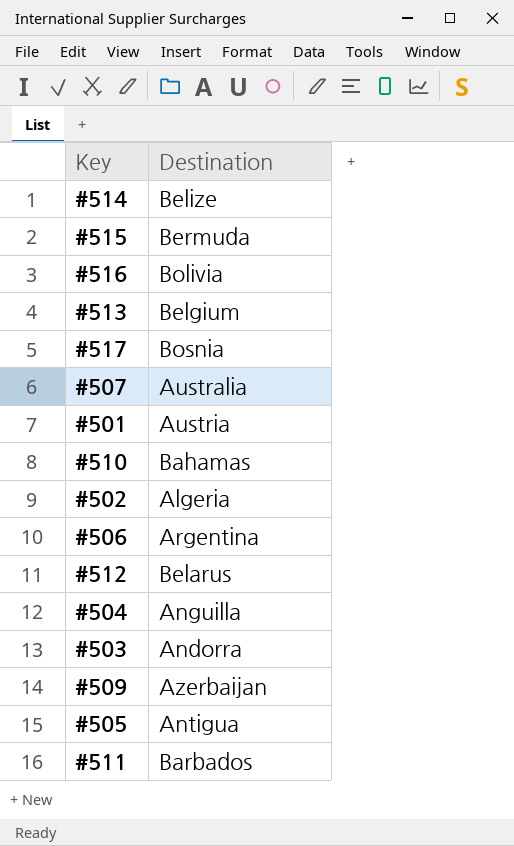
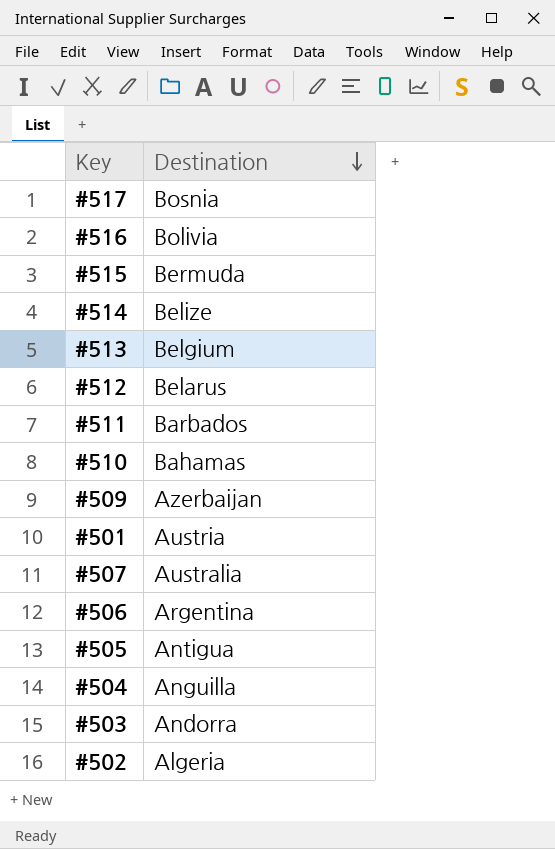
row order: none -> Destination descending

